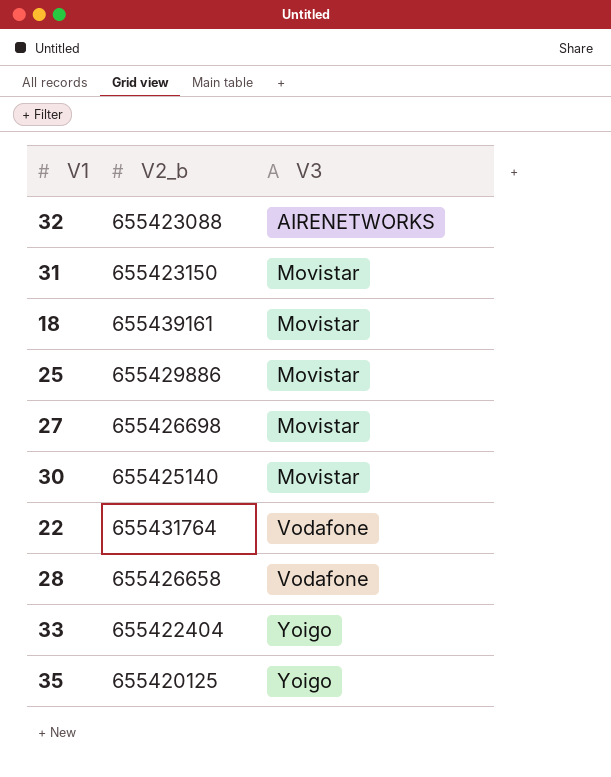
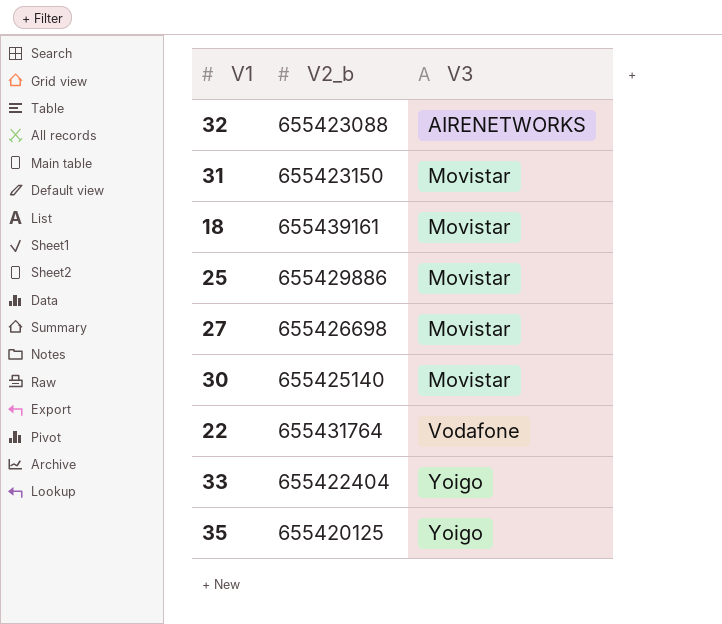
row 28: 655426658 | Vodafone -> none

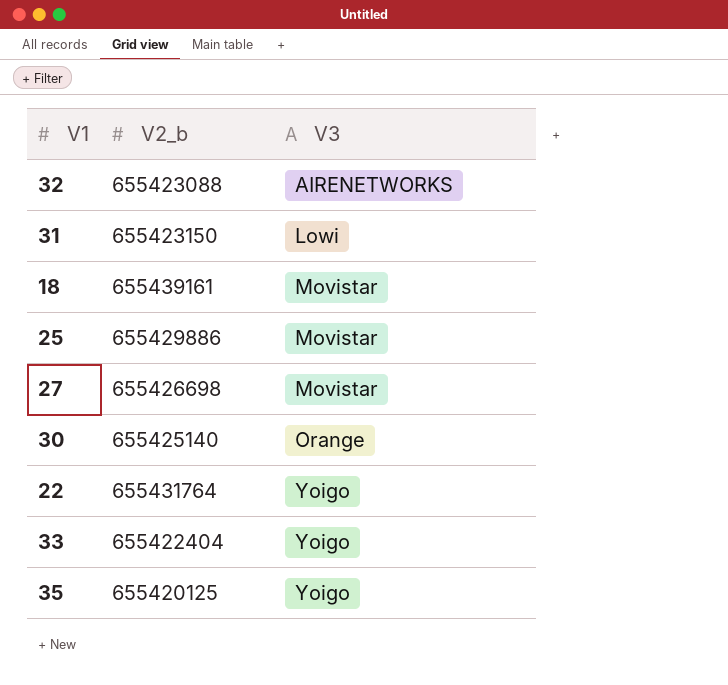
31 | V3: Movistar -> Lowi
30 | V3: Movistar -> Orange
22 | V3: Vodafone -> Yoigo

